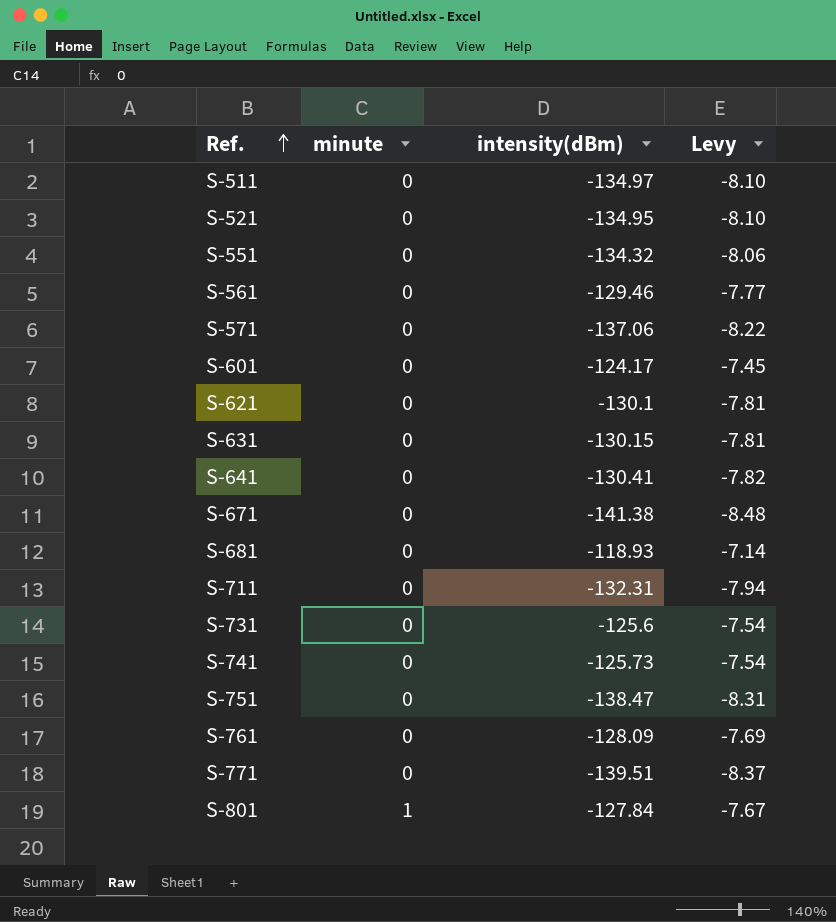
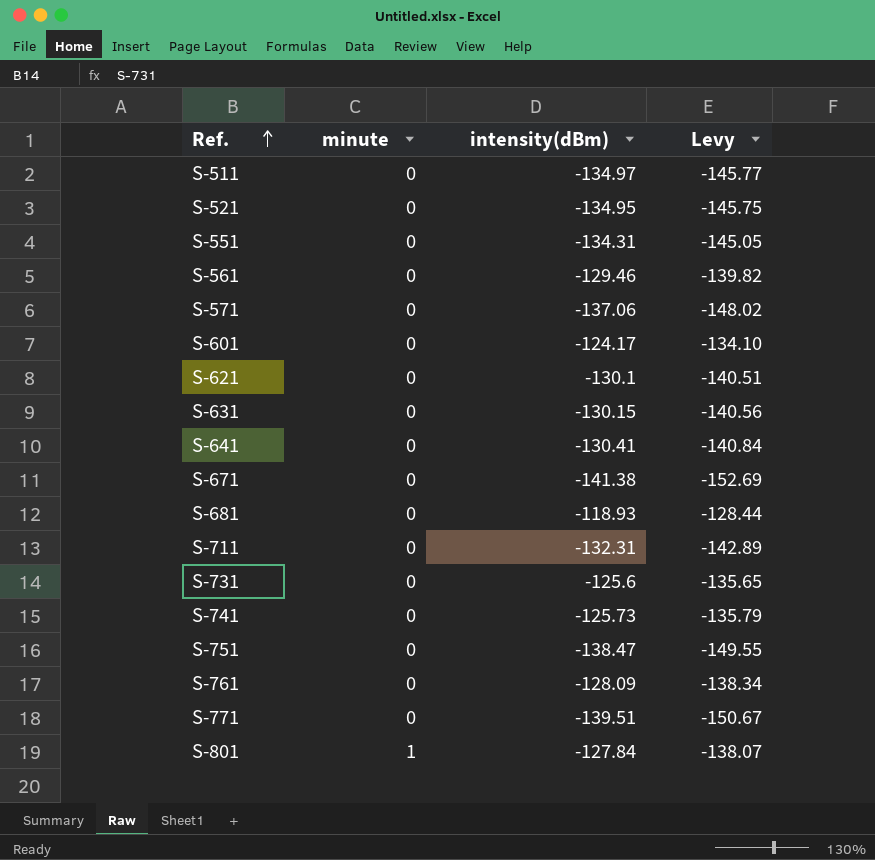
column Levy | formula: [intensity(dBm)] * 0.06 -> [intensity(dBm)] * 1.08
S-551 | intensity(dBm): -134.32 -> -134.31

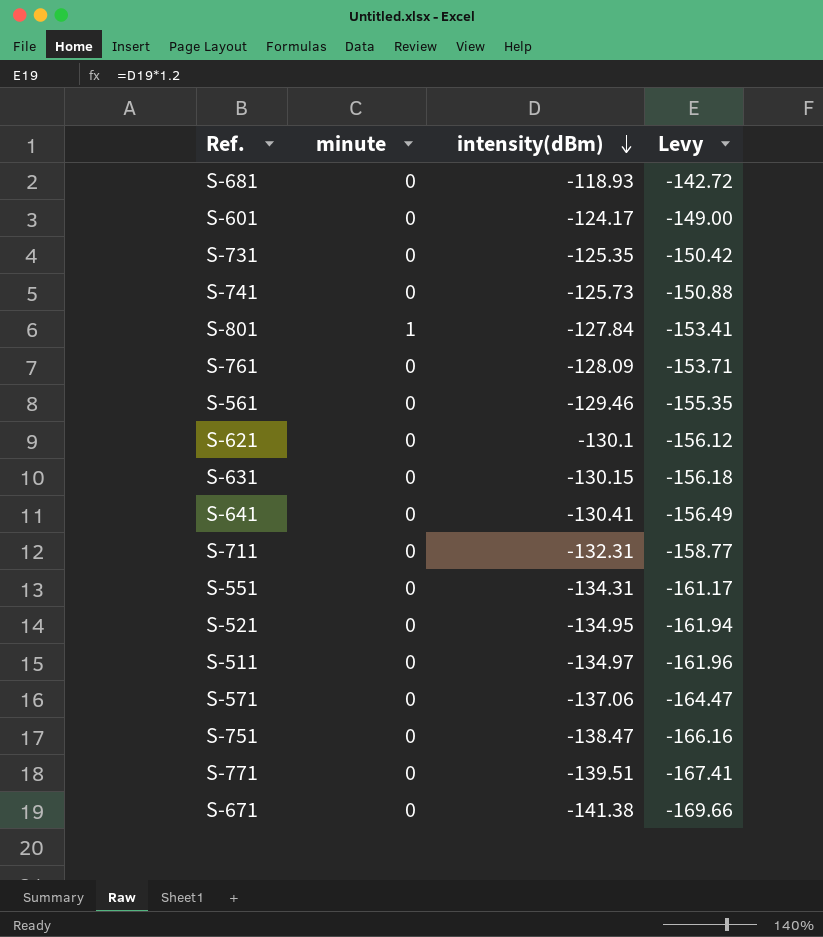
row order: Ref. ascending -> intensity(dBm) descending
column Levy | formula: [intensity(dBm)] * 1.08 -> [intensity(dBm)] * 1.2
S-731 | intensity(dBm): -125.6 -> -125.35

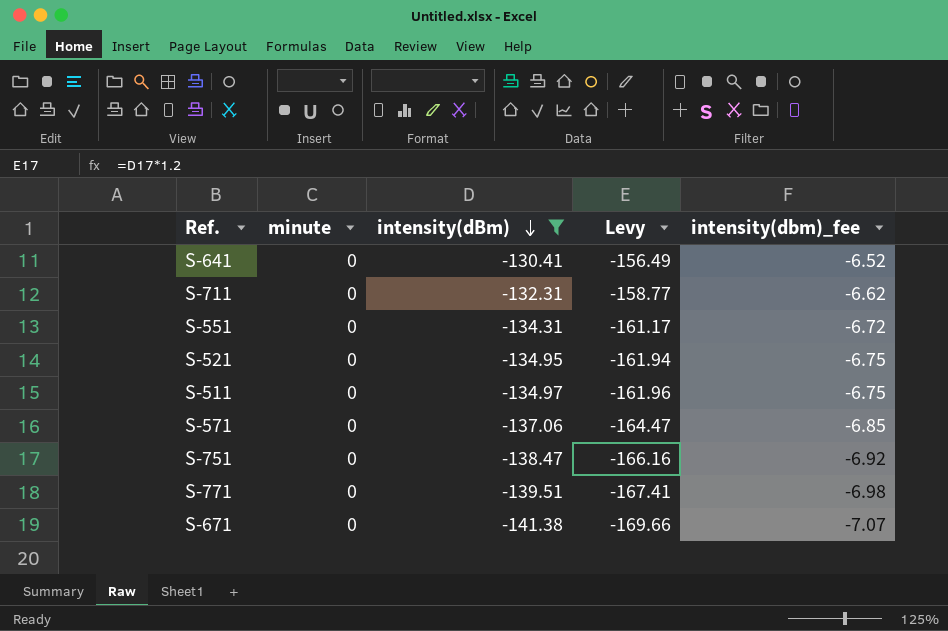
filter: none -> intensity(dBm) <= -130.41
column intensity(dbm)_fee | formula: none -> [intensity(dBm)] * 0.05

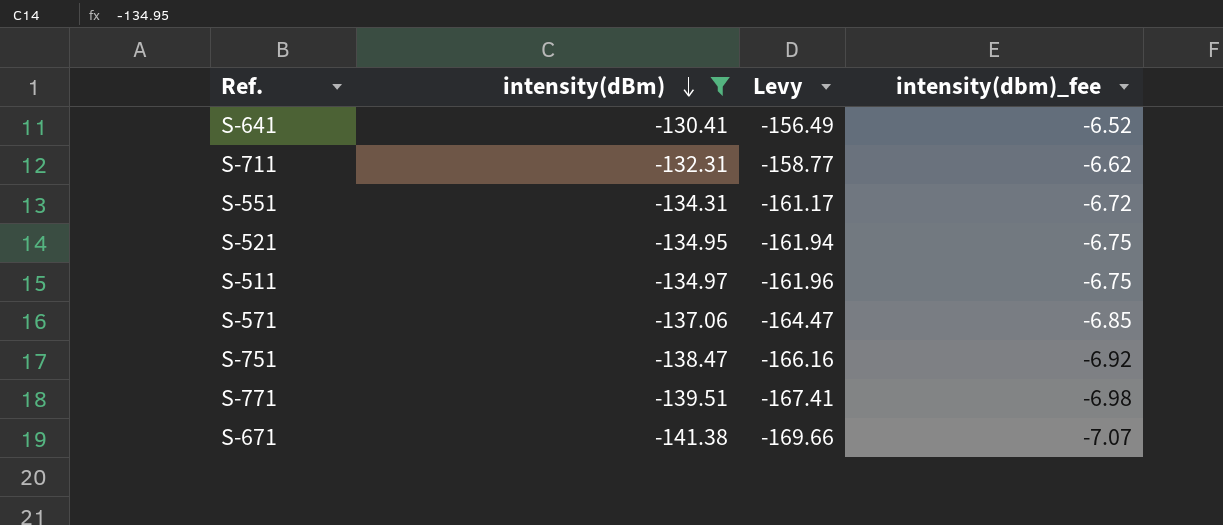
column minute | position: 2 -> none

